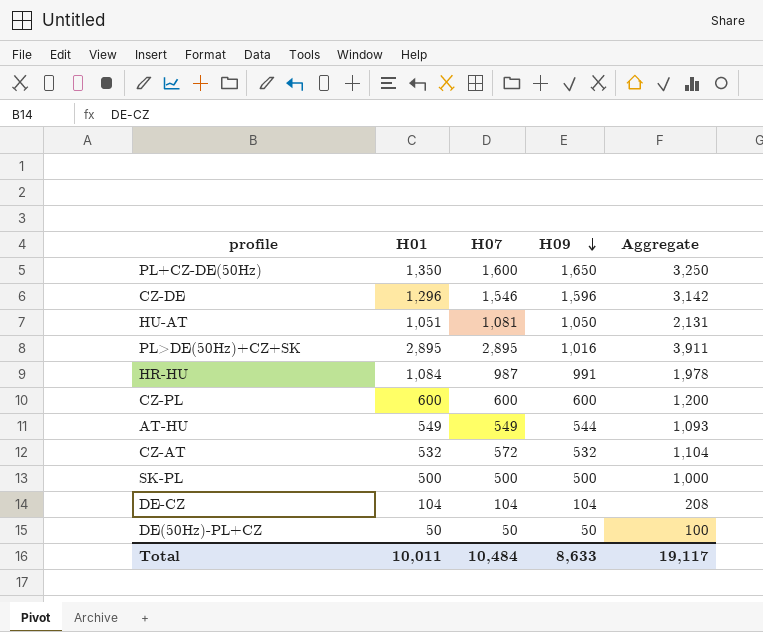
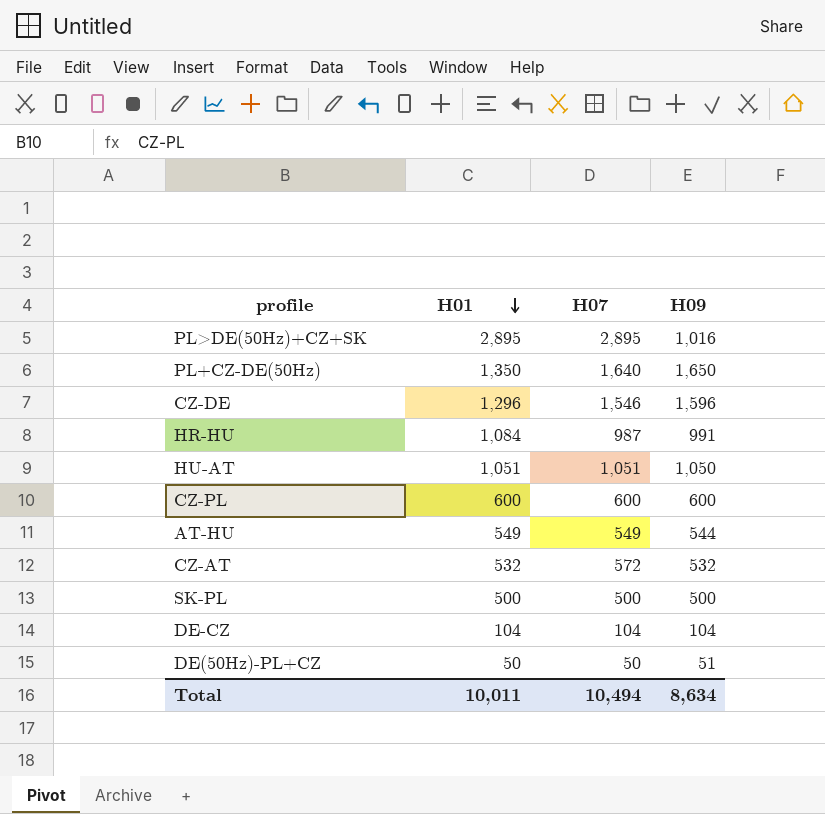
row order: H09 descending -> H01 descending
column Aggregate | formula: [H07] + [H09] -> none
PL+CZ-DE(50Hz) | H07: 1,600 -> 1,640
HU-AT | H07: 1,081 -> 1,051
DE(50Hz)-PL+CZ | H09: 50 -> 51
Total | H07: 10,484 -> 10,494
Total | H09: 8,633 -> 8,634

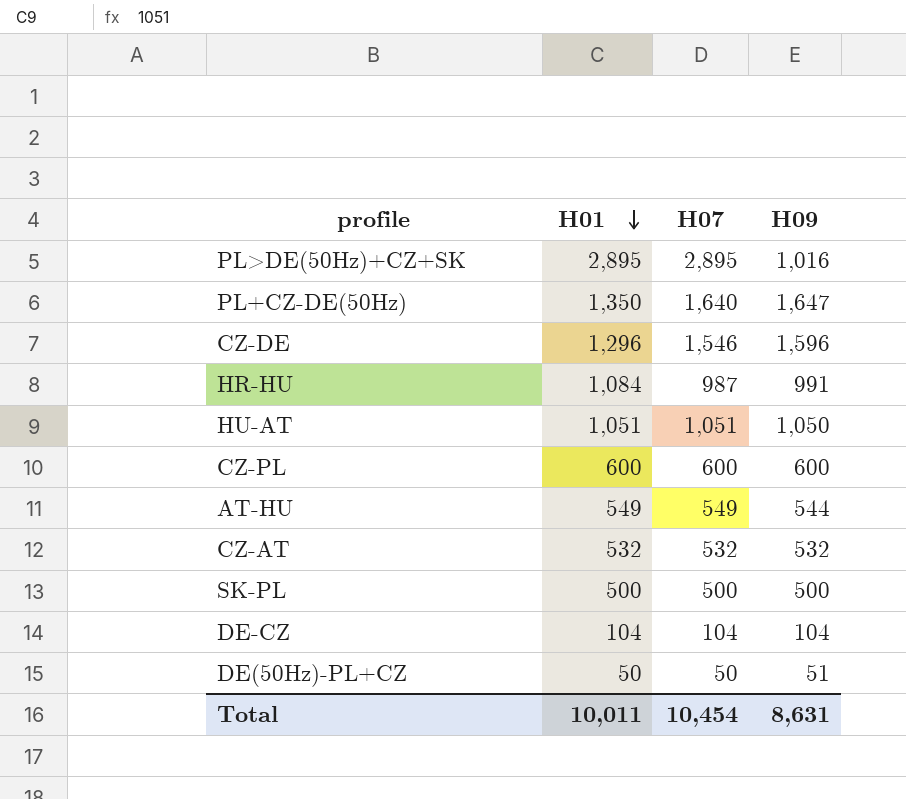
PL+CZ-DE(50Hz) | H09: 1,650 -> 1,647
CZ-AT | H07: 572 -> 532
Total | H07: 10,494 -> 10,454
Total | H09: 8,634 -> 8,631

